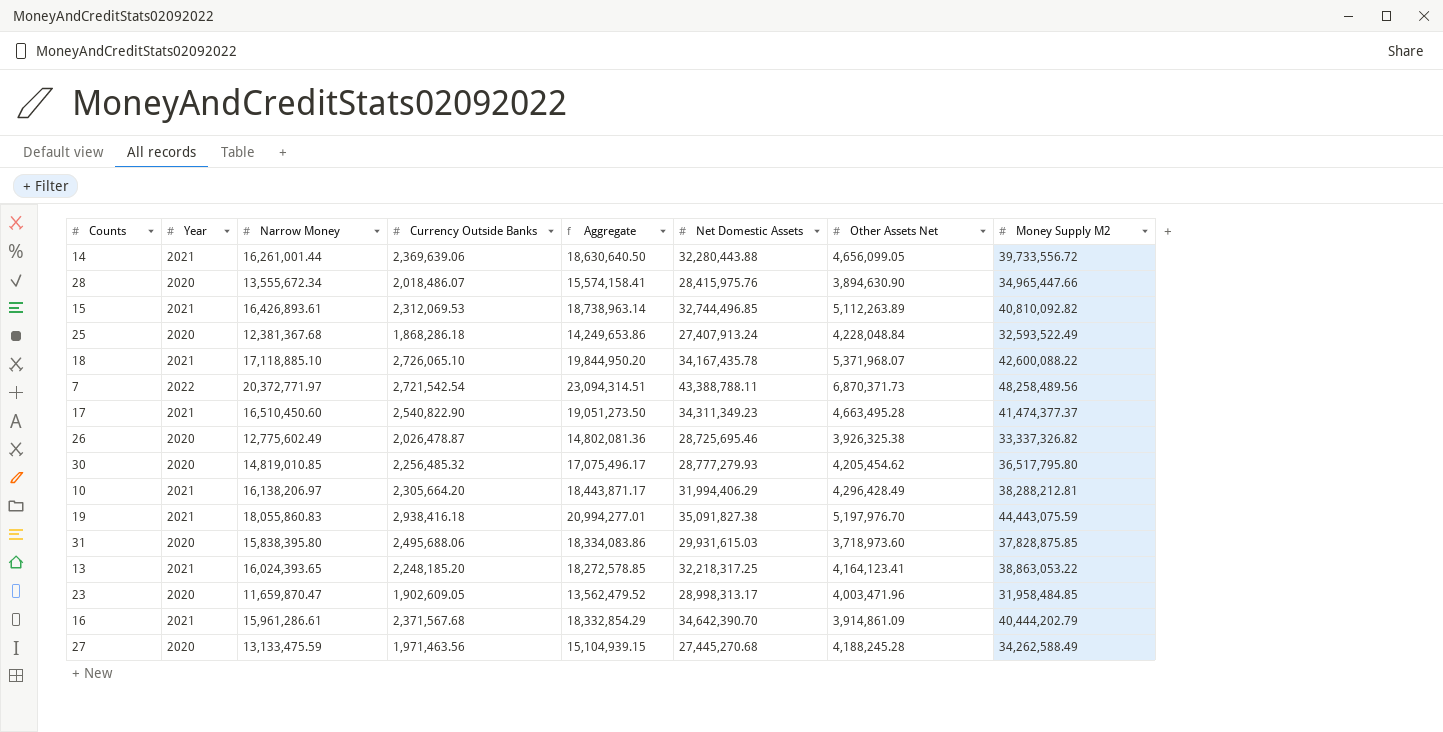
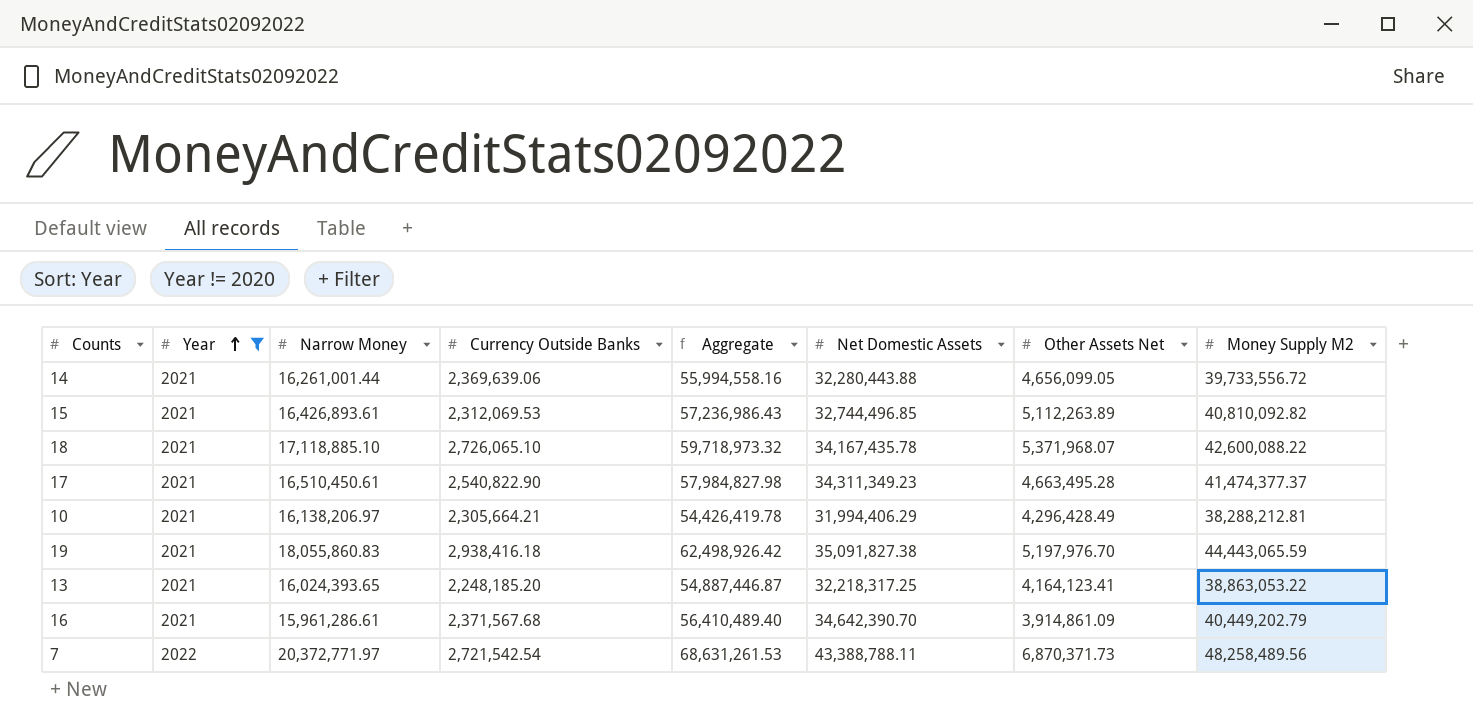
filter: none -> Year != 2020
row order: none -> Year ascending
column Aggregate | formula: [Narrow Money] + [Currency Outside Banks] -> [Narrow Money] + [Money Supply M2]
17 | Narrow Money: 16,510,450.60 -> 16,510,450.61
10 | Currency Outside Banks: 2,305,664.20 -> 2,305,664.21
19 | Money Supply M2: 44,443,075.59 -> 44,443,065.59
16 | Money Supply M2: 40,444,202.79 -> 40,449,202.79

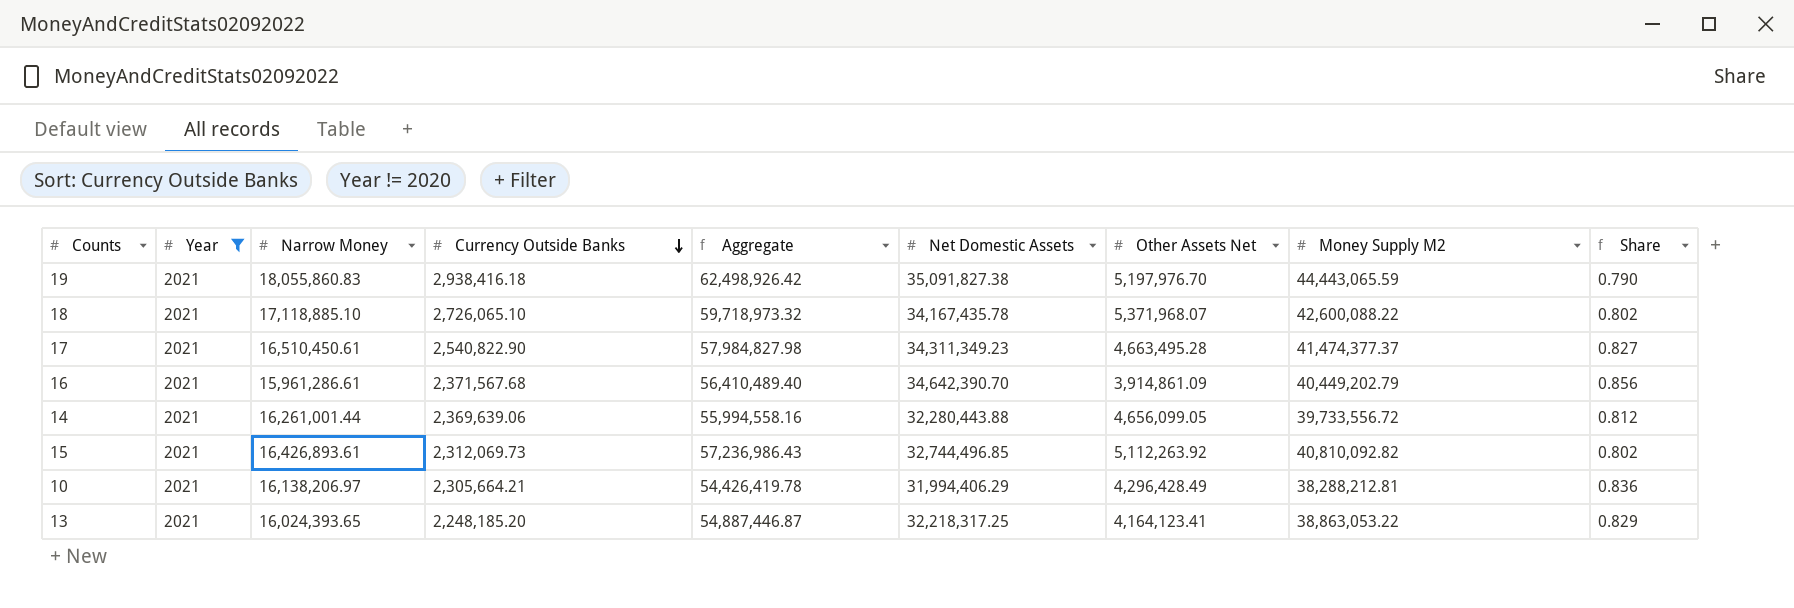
row order: Year ascending -> Currency Outside Banks descending
column Share | formula: none -> [Net Domestic Assets] / [Money Supply M2]
row 7: 2022 | 20,372,771.97 | 2,721,542.54 | 68,631,261.53 | 43,388,788.11 | 6,870,371.73 | 48,258,489.56 -> none
15 | Currency Outside Banks: 2,312,069.53 -> 2,312,069.73
15 | Other Assets Net: 5,112,263.89 -> 5,112,263.92

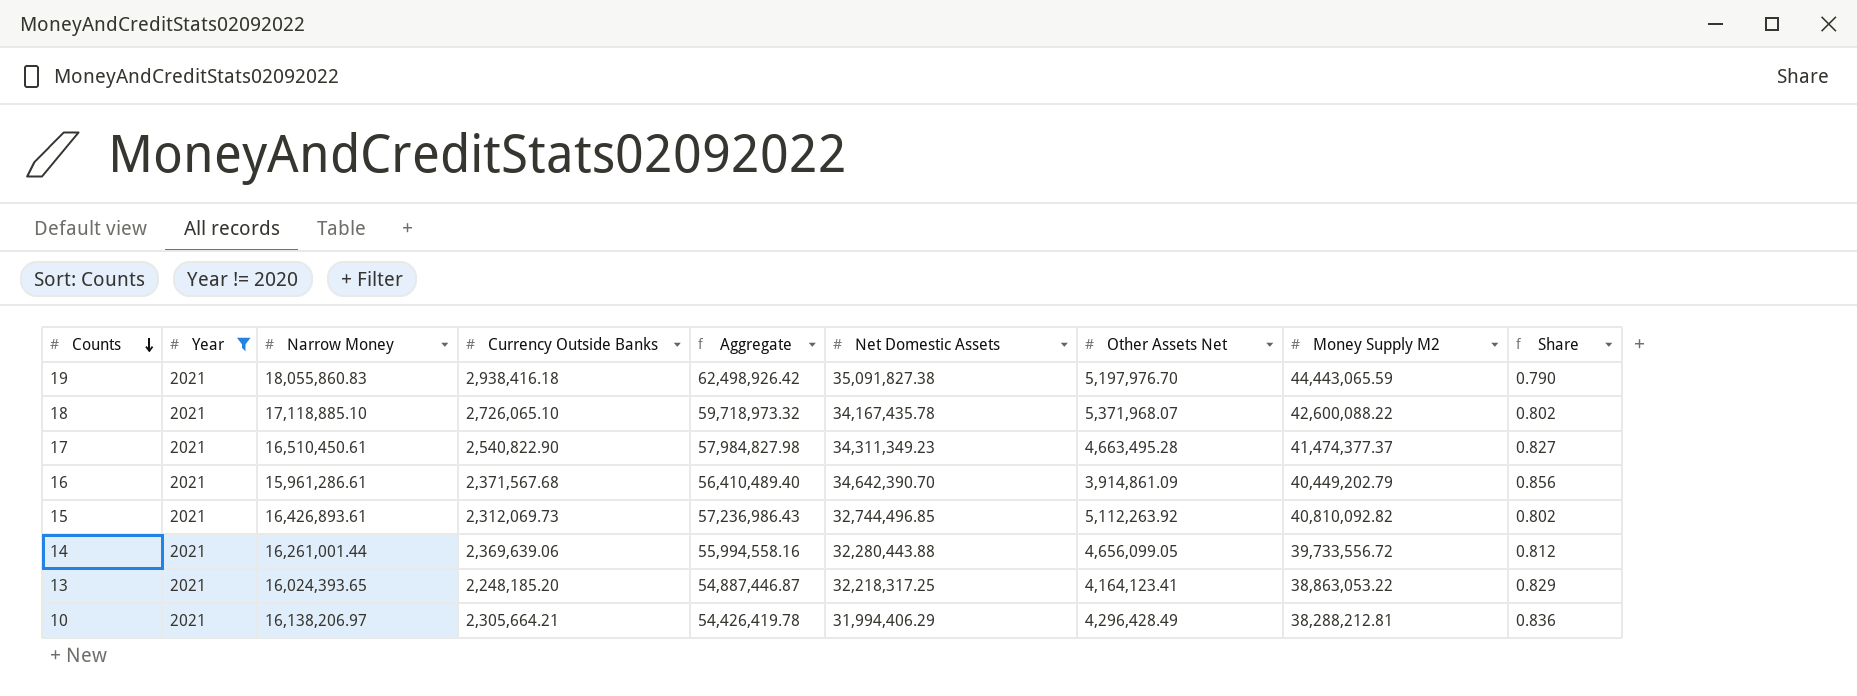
row order: Currency Outside Banks descending -> Counts descending

